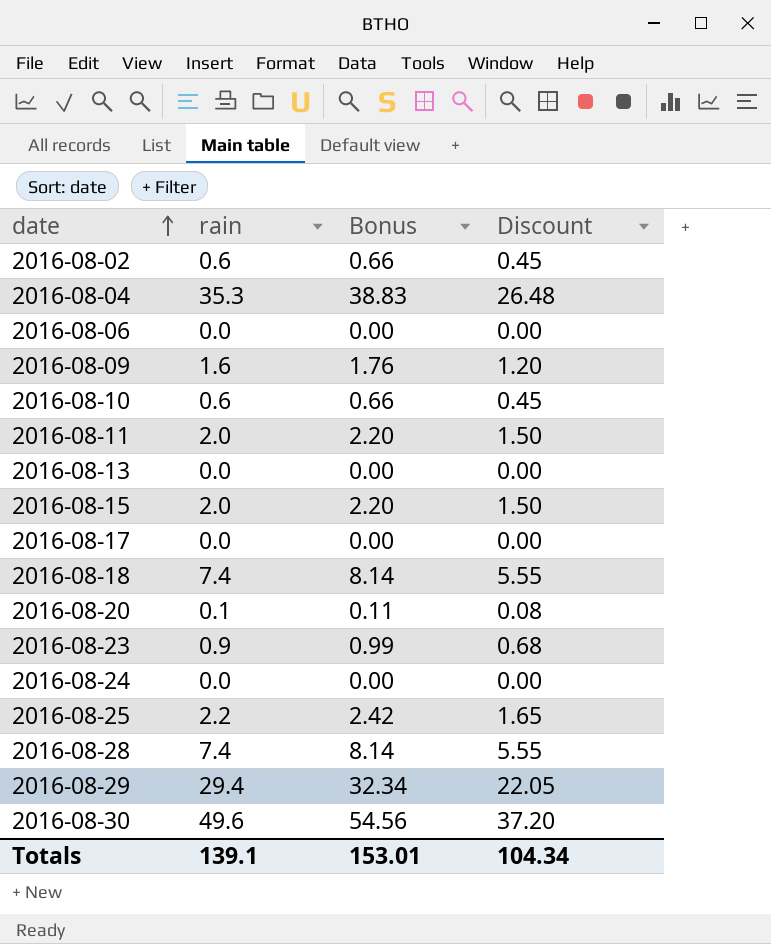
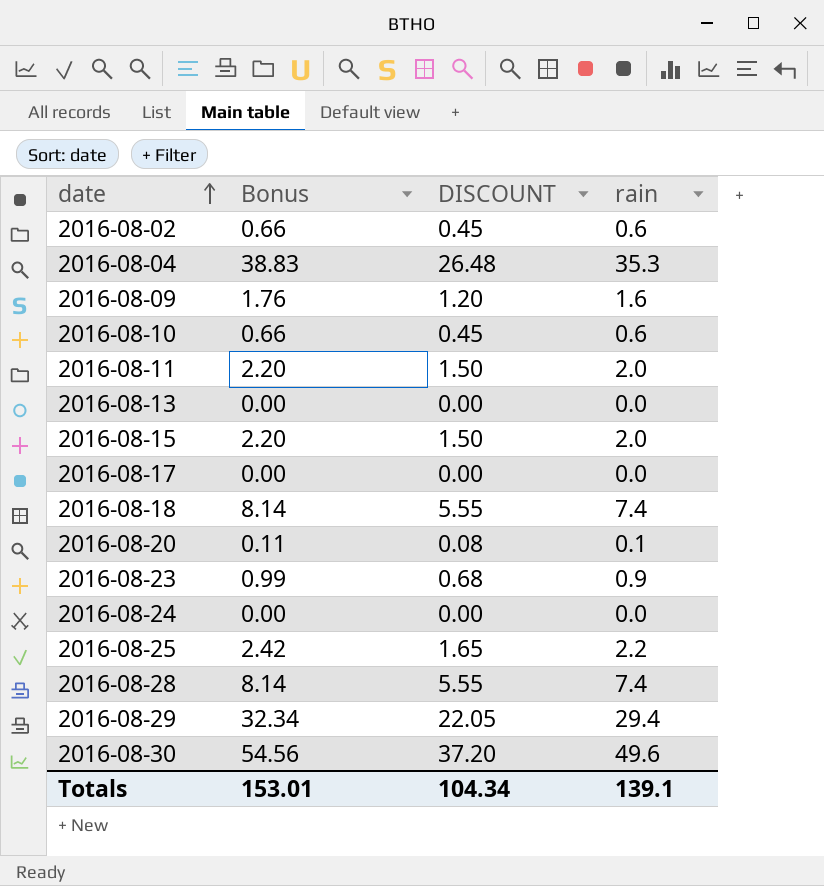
column name: Discount -> DISCOUNT
column rain | position: 2 -> 4
row 2016-08-06: 0.0 | 0.00 | 0.00 -> none

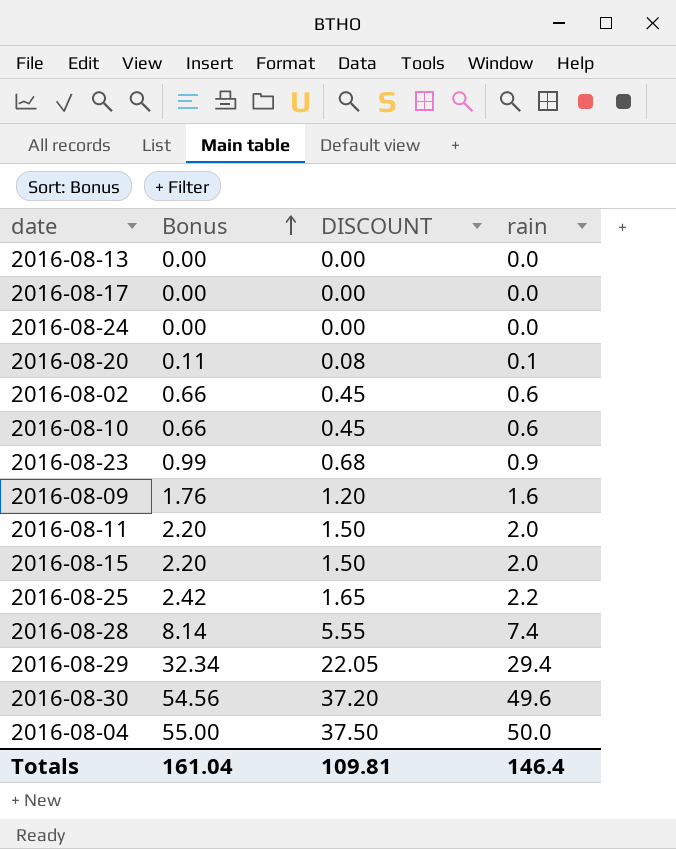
row order: date ascending -> Bonus ascending
row 2016-08-18: 8.14 | 5.55 | 7.4 -> none
2016-08-04 | Bonus: 38.83 -> 55.00
2016-08-04 | DISCOUNT: 26.48 -> 37.50
2016-08-04 | rain: 35.3 -> 50.0
Totals | Bonus: 153.01 -> 161.04
Totals | DISCOUNT: 104.34 -> 109.81
Totals | rain: 139.1 -> 146.4

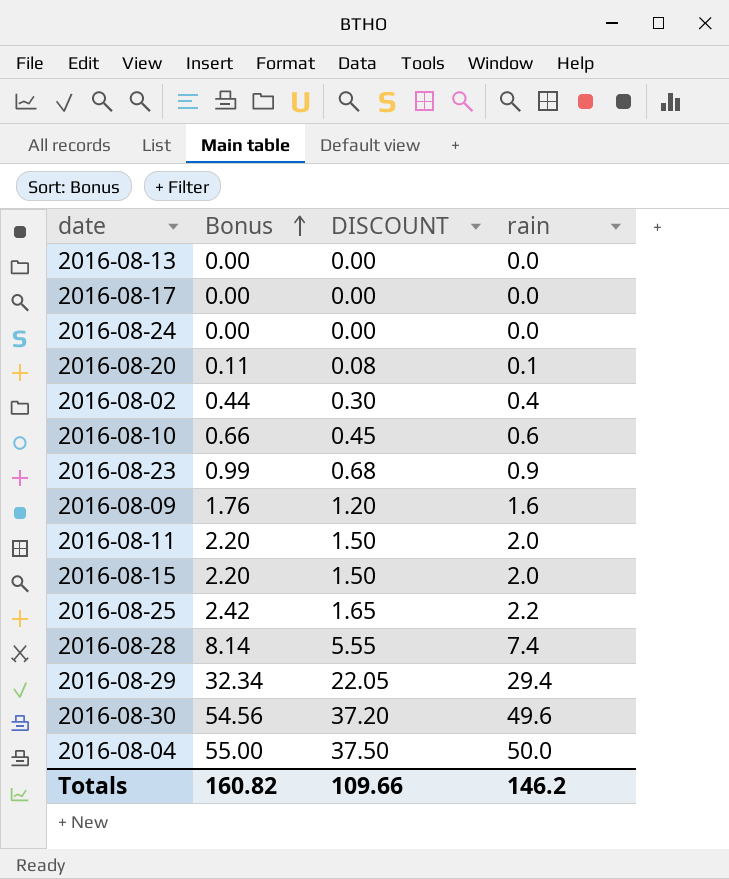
2016-08-02 | Bonus: 0.66 -> 0.44
2016-08-02 | DISCOUNT: 0.45 -> 0.30
2016-08-02 | rain: 0.6 -> 0.4
Totals | Bonus: 161.04 -> 160.82
Totals | DISCOUNT: 109.81 -> 109.66
Totals | rain: 146.4 -> 146.2

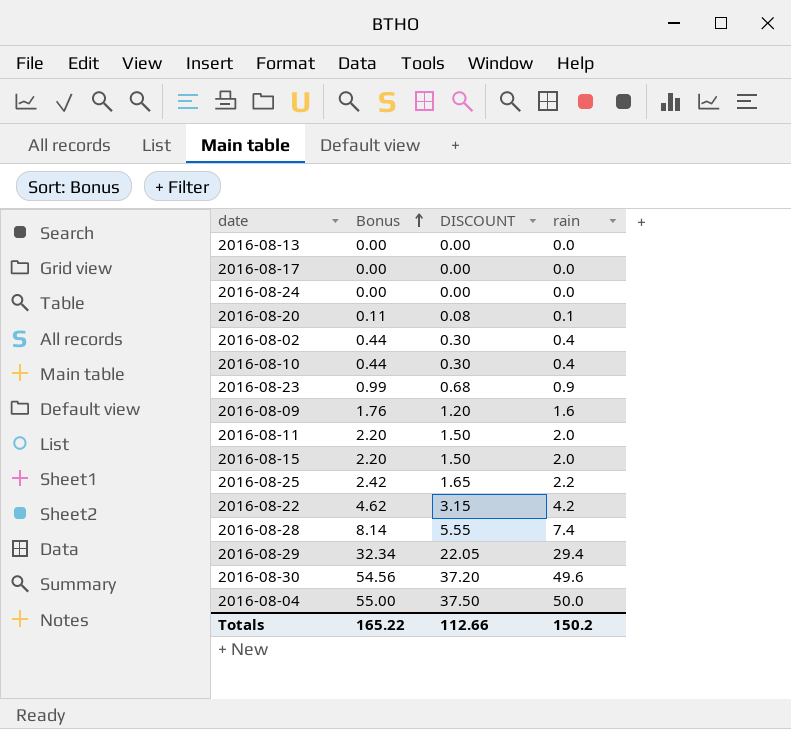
2016-08-10 | Bonus: 0.66 -> 0.44
2016-08-10 | DISCOUNT: 0.45 -> 0.30
2016-08-10 | rain: 0.6 -> 0.4
row 2016-08-22: none -> 4.62 | 3.15 | 4.2
Totals | Bonus: 160.82 -> 165.22
Totals | DISCOUNT: 109.66 -> 112.66
Totals | rain: 146.2 -> 150.2

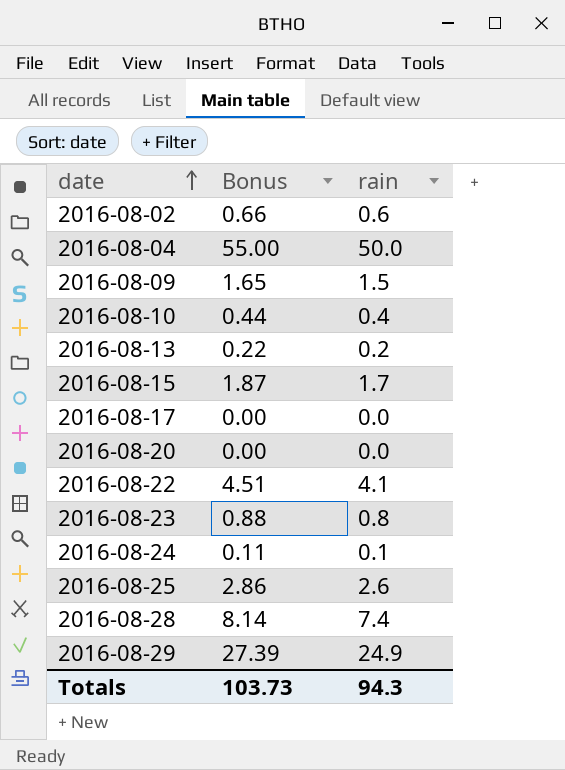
row order: Bonus ascending -> date ascending
column DISCOUNT | formula: [rain] * 0.75 -> none
row 2016-08-11: 2.20 | 1.50 | 2.0 -> none
row 2016-08-30: 54.56 | 37.20 | 49.6 -> none
2016-08-02 | Bonus: 0.44 -> 0.66
2016-08-02 | rain: 0.4 -> 0.6
2016-08-09 | Bonus: 1.76 -> 1.65
2016-08-09 | rain: 1.6 -> 1.5
2016-08-13 | Bonus: 0.00 -> 0.22
2016-08-13 | rain: 0.0 -> 0.2
2016-08-15 | Bonus: 2.20 -> 1.87
2016-08-15 | rain: 2.0 -> 1.7
2016-08-20 | Bonus: 0.11 -> 0.00
2016-08-20 | rain: 0.1 -> 0.0
2016-08-22 | Bonus: 4.62 -> 4.51
2016-08-22 | rain: 4.2 -> 4.1
2016-08-23 | Bonus: 0.99 -> 0.88
2016-08-23 | rain: 0.9 -> 0.8
2016-08-24 | Bonus: 0.00 -> 0.11
2016-08-24 | rain: 0.0 -> 0.1
2016-08-25 | Bonus: 2.42 -> 2.86
2016-08-25 | rain: 2.2 -> 2.6
2016-08-29 | Bonus: 32.34 -> 27.39
2016-08-29 | rain: 29.4 -> 24.9
Totals | Bonus: 165.22 -> 103.73
Totals | rain: 150.2 -> 94.3

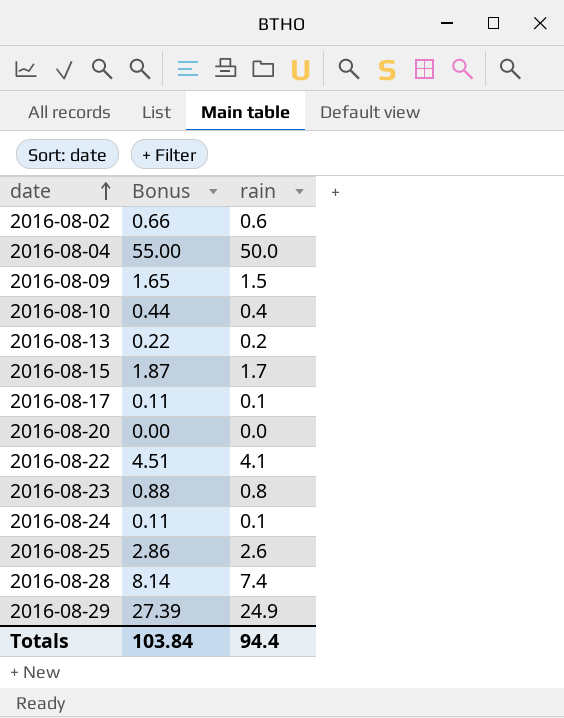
2016-08-17 | Bonus: 0.00 -> 0.11
2016-08-17 | rain: 0.0 -> 0.1
Totals | Bonus: 103.73 -> 103.84
Totals | rain: 94.3 -> 94.4

